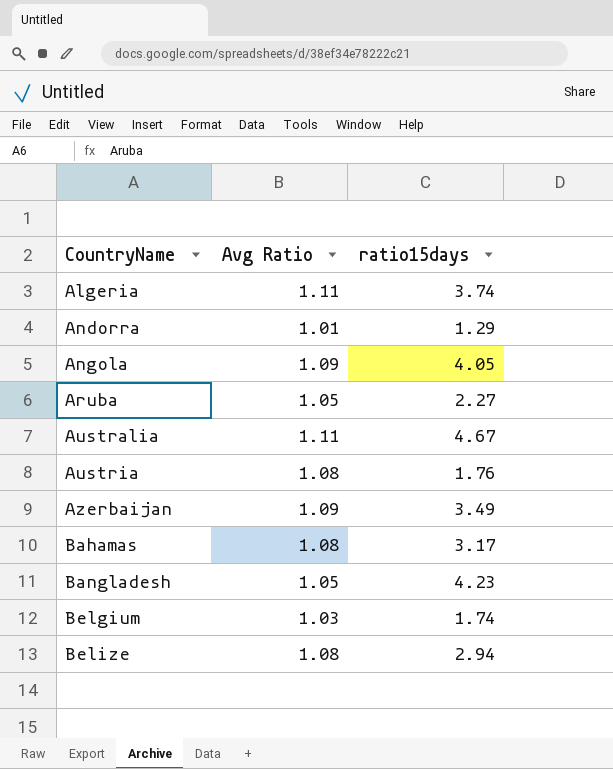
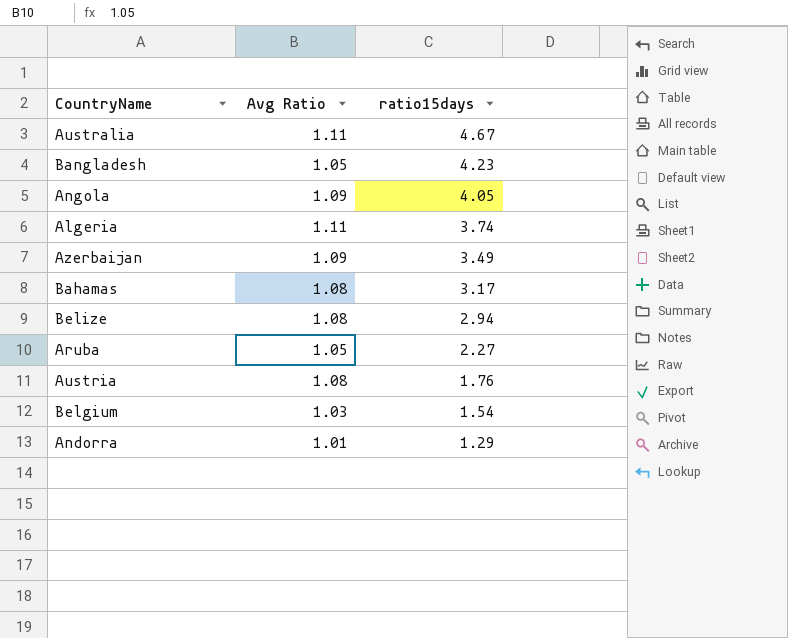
row order: CountryName ascending -> ratio15days descending
Belgium | ratio15days: 1.74 -> 1.54

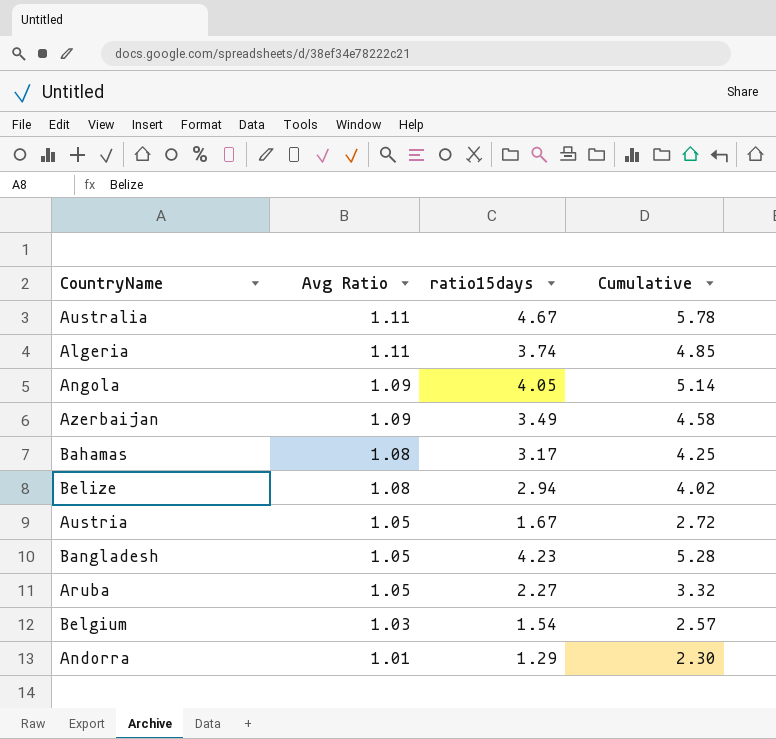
row order: ratio15days descending -> Avg Ratio descending
column Cumulative | formula: none -> [Avg Ratio] + [ratio15days]
Austria | Avg Ratio: 1.08 -> 1.05
Austria | ratio15days: 1.76 -> 1.67

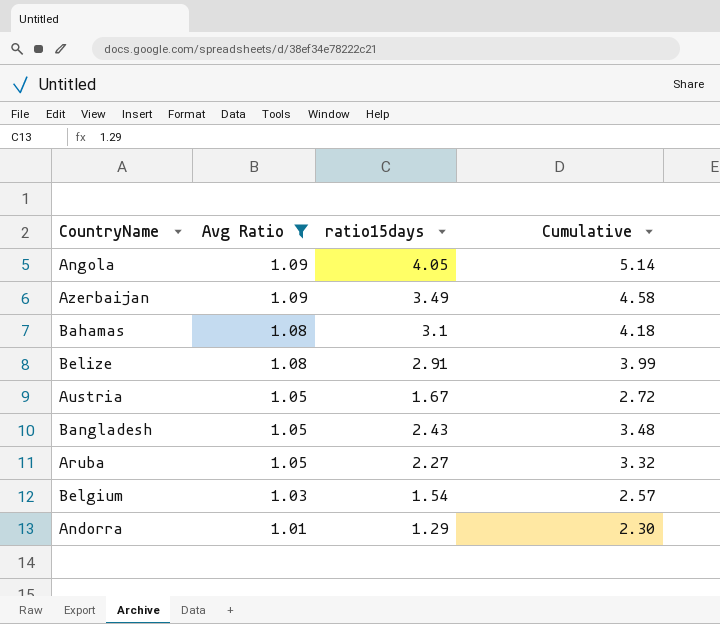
filter: none -> Avg Ratio != 1.11
Bahamas | ratio15days: 3.17 -> 3.1
Bahamas | Cumulative: 4.25 -> 4.18
Belize | ratio15days: 2.94 -> 2.91
Belize | Cumulative: 4.02 -> 3.99
Bangladesh | ratio15days: 4.23 -> 2.43
Bangladesh | Cumulative: 5.28 -> 3.48

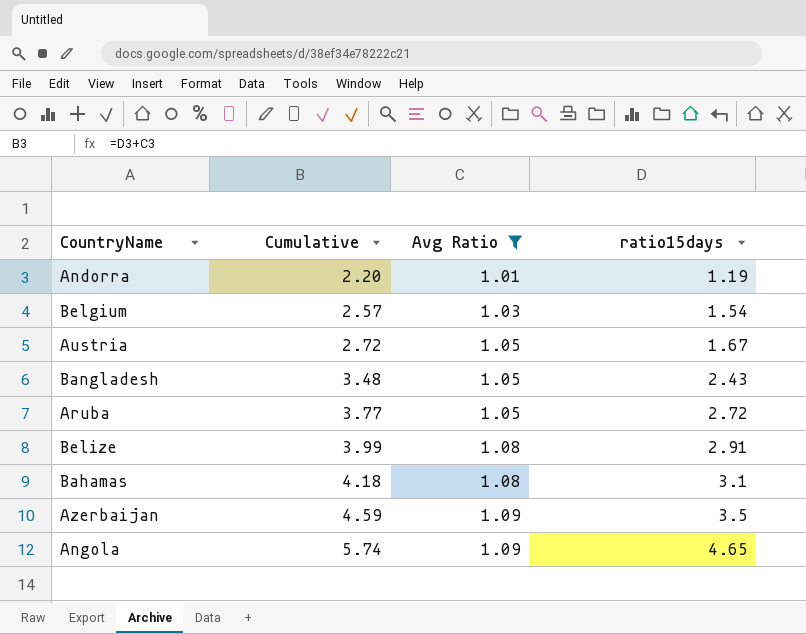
row order: Avg Ratio descending -> Cumulative ascending
column Cumulative | position: 4 -> 2
Andorra | Cumulative: 2.30 -> 2.20
Andorra | ratio15days: 1.29 -> 1.19
Aruba | Cumulative: 3.32 -> 3.77
Aruba | ratio15days: 2.27 -> 2.72
Azerbaijan | Cumulative: 4.58 -> 4.59
Azerbaijan | ratio15days: 3.49 -> 3.5
Angola | Cumulative: 5.14 -> 5.74
Angola | ratio15days: 4.05 -> 4.65

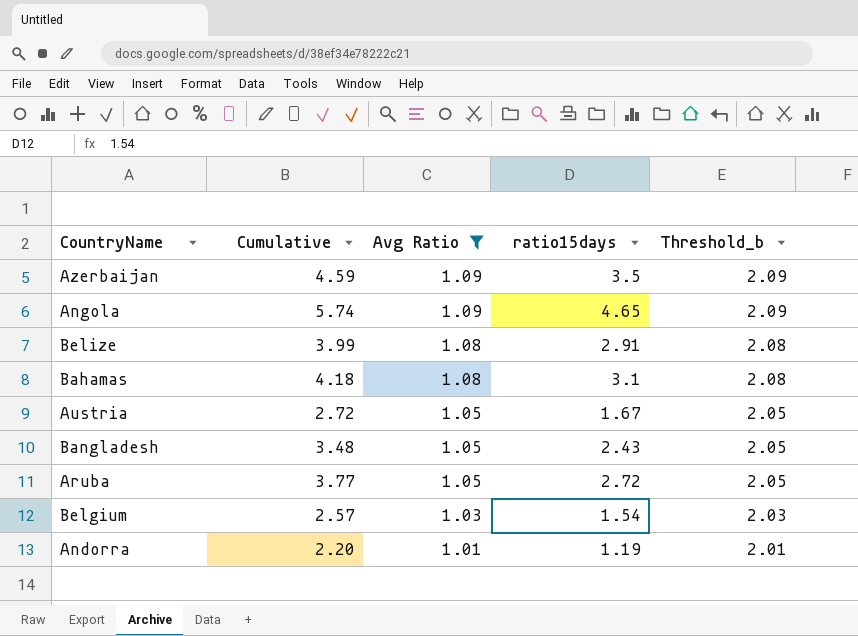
row order: Cumulative ascending -> Avg Ratio descending
column Threshold_b | formula: none -> [Avg Ratio] + 1

